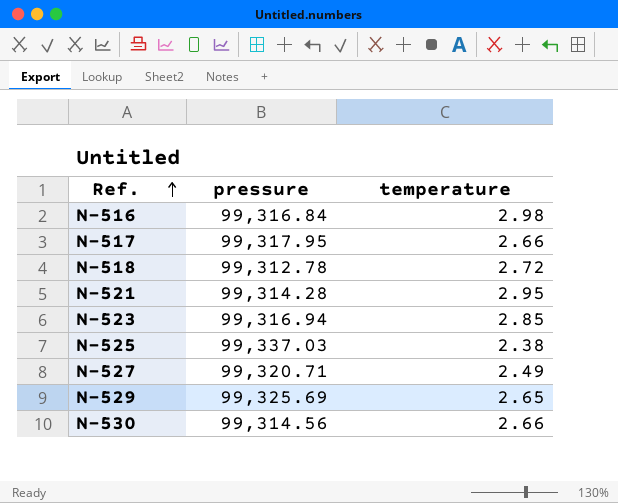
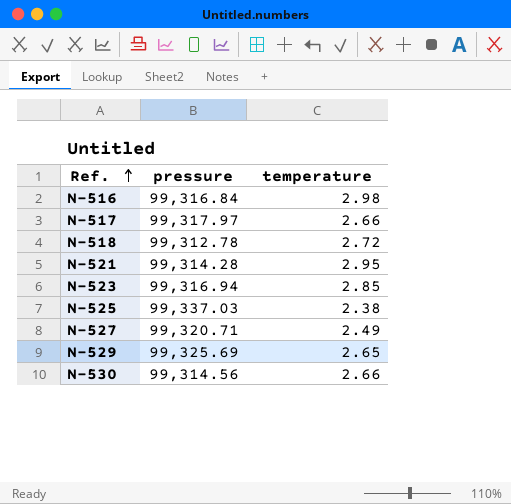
N-517 | pressure: 99,317.95 -> 99,317.97

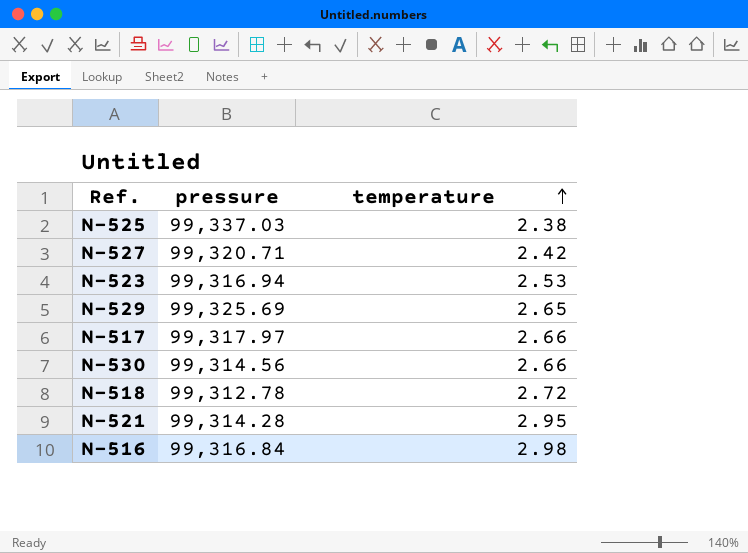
row order: Ref. ascending -> temperature ascending
N-527 | temperature: 2.49 -> 2.42
N-523 | temperature: 2.85 -> 2.53

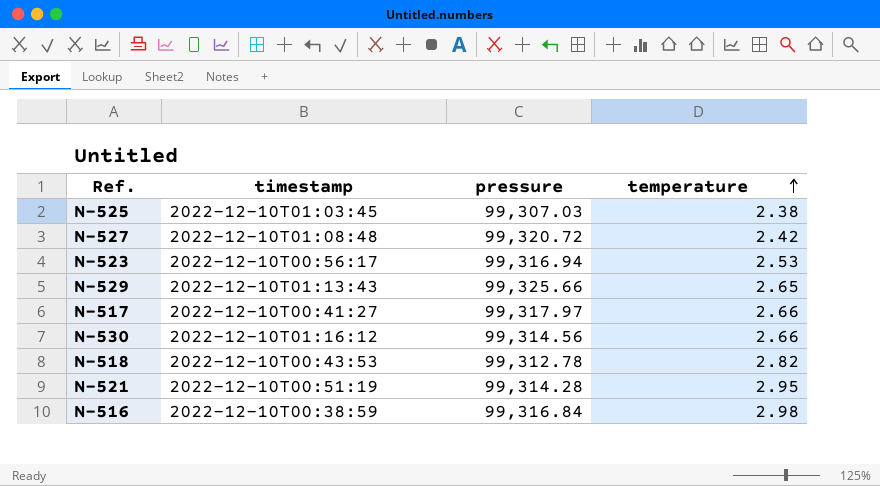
column timestamp | position: none -> 2
N-525 | pressure: 99,337.03 -> 99,307.03
N-527 | pressure: 99,320.71 -> 99,320.72
N-529 | pressure: 99,325.69 -> 99,325.66
N-518 | temperature: 2.72 -> 2.82

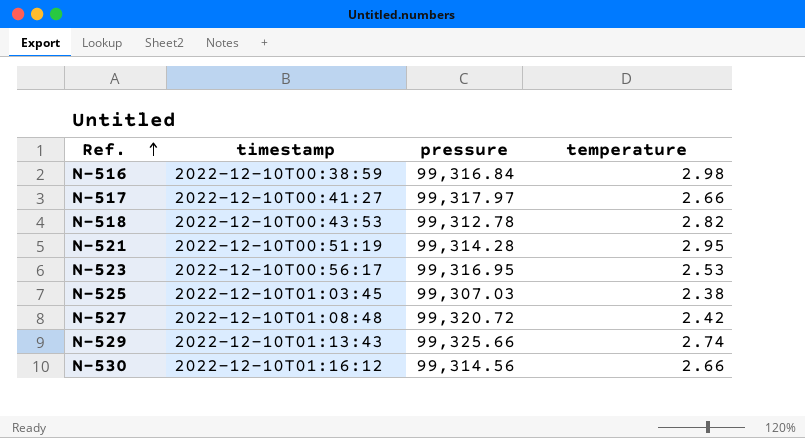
row order: temperature ascending -> Ref. ascending
N-523 | pressure: 99,316.94 -> 99,316.95
N-529 | temperature: 2.65 -> 2.74

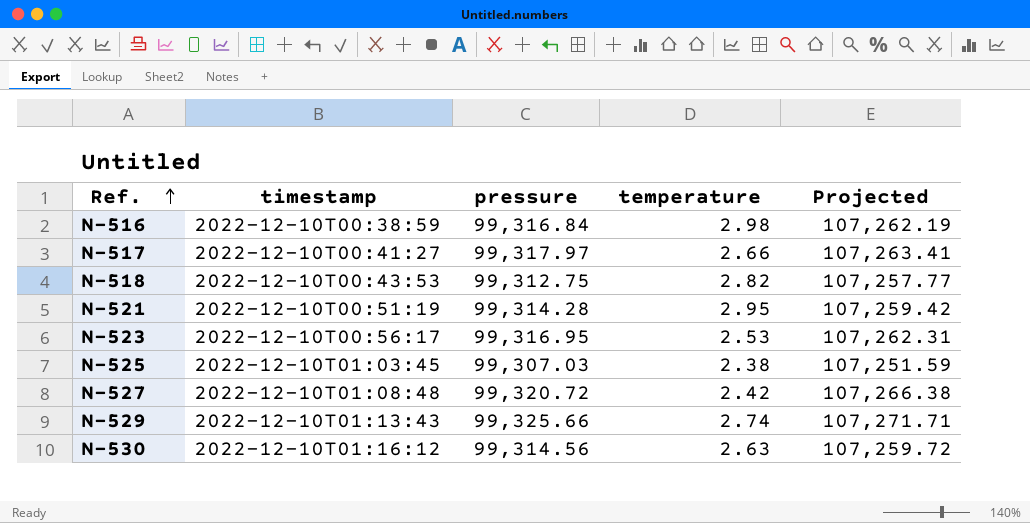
column Projected | formula: none -> [pressure] * 1.08
N-518 | pressure: 99,312.78 -> 99,312.75
N-530 | temperature: 2.66 -> 2.63

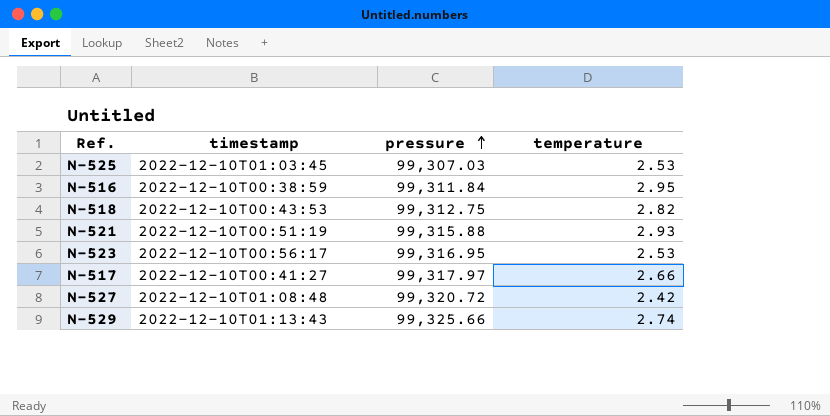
row order: Ref. ascending -> pressure ascending
column Projected | formula: [pressure] * 1.08 -> none
row N-530: 2022-12-10T01:16:12 | 99,314.56 | 2.63 | 107,259.72 -> none
N-525 | temperature: 2.38 -> 2.53
N-516 | pressure: 99,316.84 -> 99,311.84
N-516 | temperature: 2.98 -> 2.95
N-521 | pressure: 99,314.28 -> 99,315.88
N-521 | temperature: 2.95 -> 2.93

